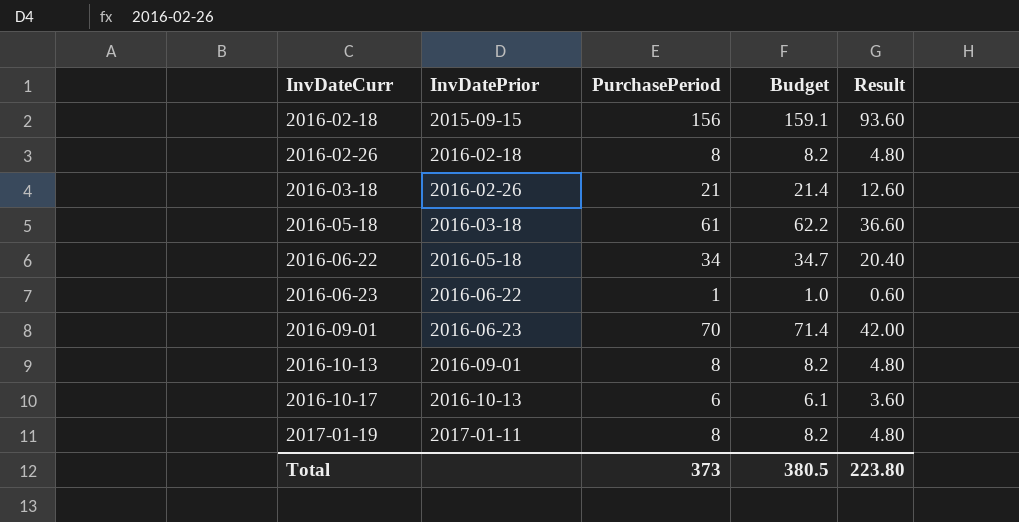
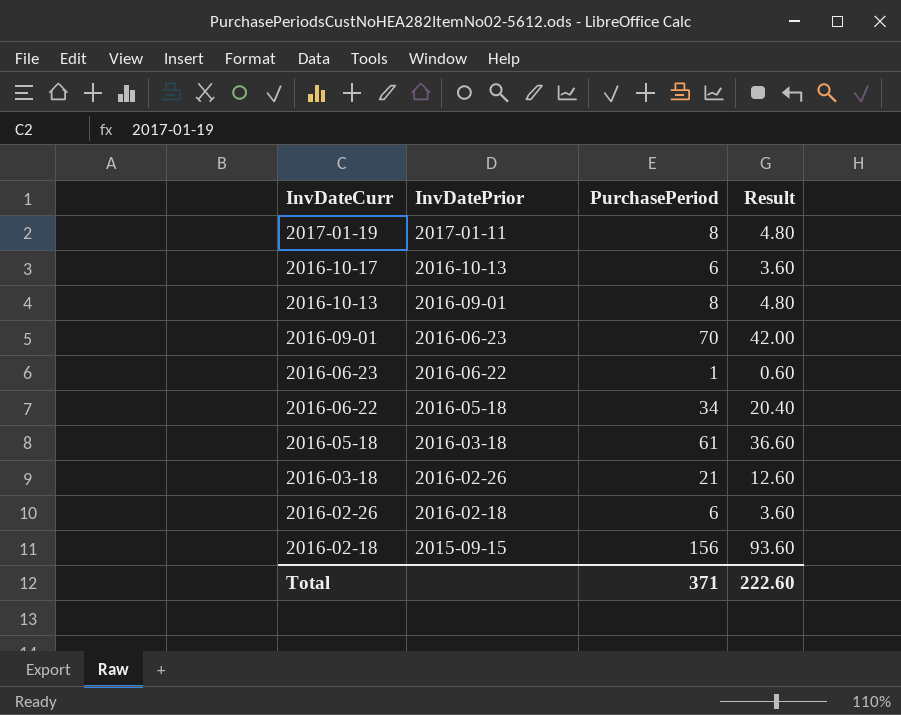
row order: InvDateCurr ascending -> InvDateCurr descending
column Budget | formula: [PurchasePeriod] * 1.02 -> none
2016-02-26 | PurchasePeriod: 8 -> 6
2016-02-26 | Result: 4.80 -> 3.60
Total | PurchasePeriod: 373 -> 371
Total | Result: 223.80 -> 222.60

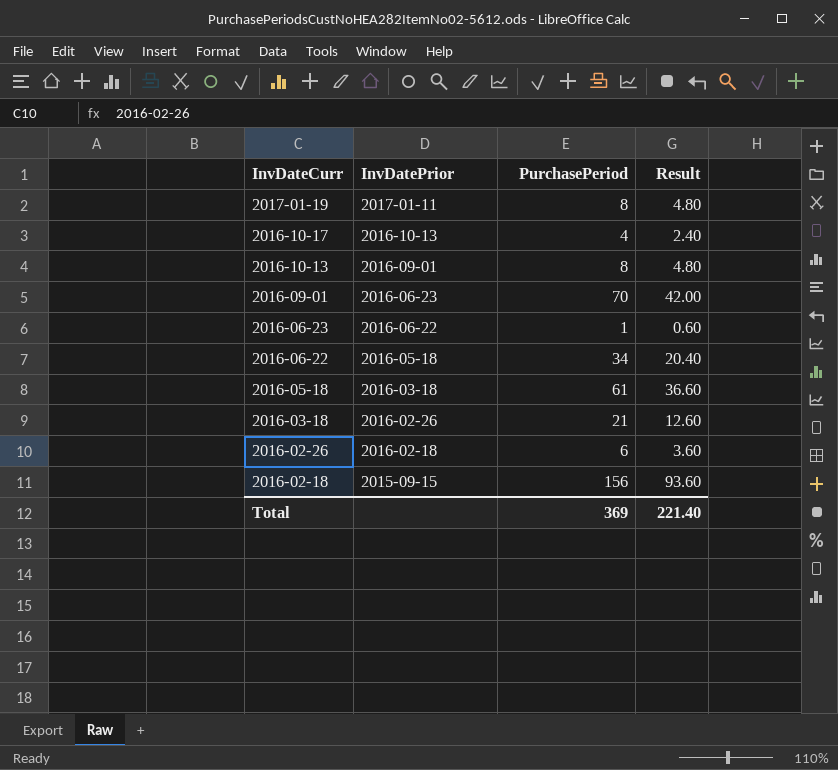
2016-10-17 | PurchasePeriod: 6 -> 4
2016-10-17 | Result: 3.60 -> 2.40
Total | PurchasePeriod: 371 -> 369
Total | Result: 222.60 -> 221.40

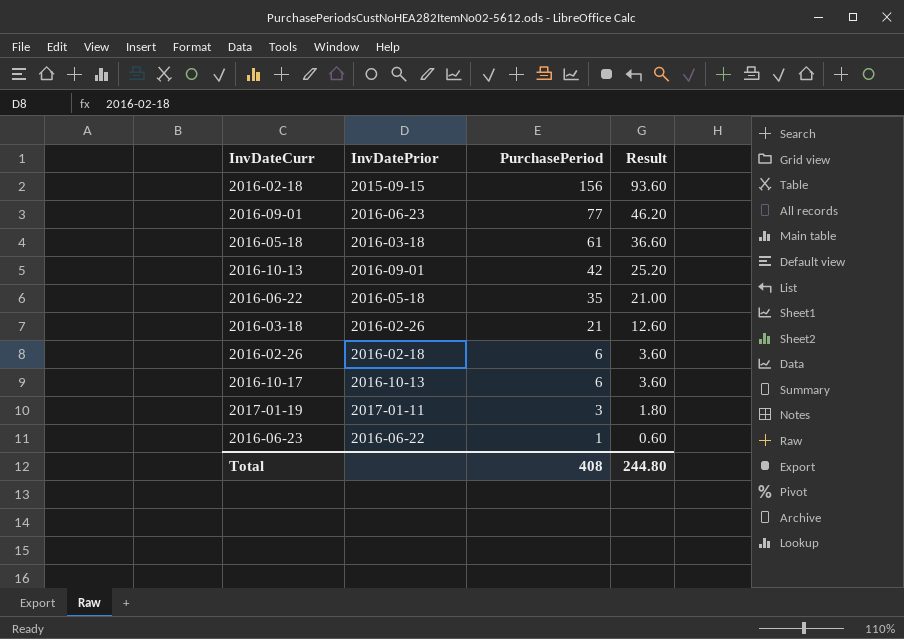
row order: InvDateCurr descending -> PurchasePeriod descending
2016-09-01 | PurchasePeriod: 70 -> 77
2016-09-01 | Result: 42.00 -> 46.20
2016-10-13 | PurchasePeriod: 8 -> 42
2016-10-13 | Result: 4.80 -> 25.20
2016-06-22 | PurchasePeriod: 34 -> 35
2016-06-22 | Result: 20.40 -> 21.00
2016-10-17 | PurchasePeriod: 4 -> 6
2016-10-17 | Result: 2.40 -> 3.60
2017-01-19 | PurchasePeriod: 8 -> 3
2017-01-19 | Result: 4.80 -> 1.80
Total | PurchasePeriod: 369 -> 408
Total | Result: 221.40 -> 244.80

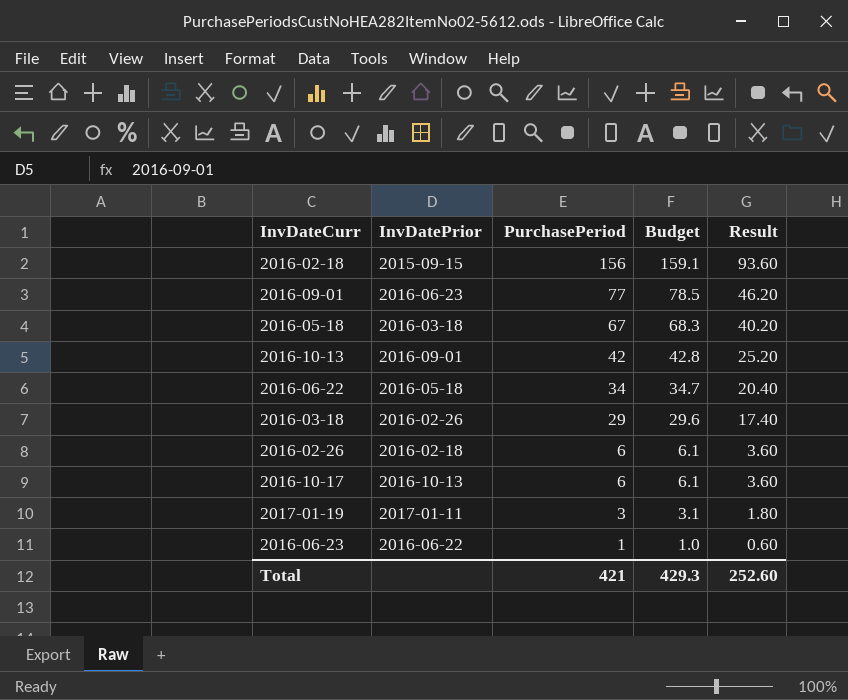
column Budget | formula: none -> [PurchasePeriod] * 1.02
2016-05-18 | PurchasePeriod: 61 -> 67
2016-05-18 | Result: 36.60 -> 40.20
2016-06-22 | PurchasePeriod: 35 -> 34
2016-06-22 | Result: 21.00 -> 20.40
2016-03-18 | PurchasePeriod: 21 -> 29
2016-03-18 | Result: 12.60 -> 17.40
Total | PurchasePeriod: 408 -> 421
Total | Result: 244.80 -> 252.60

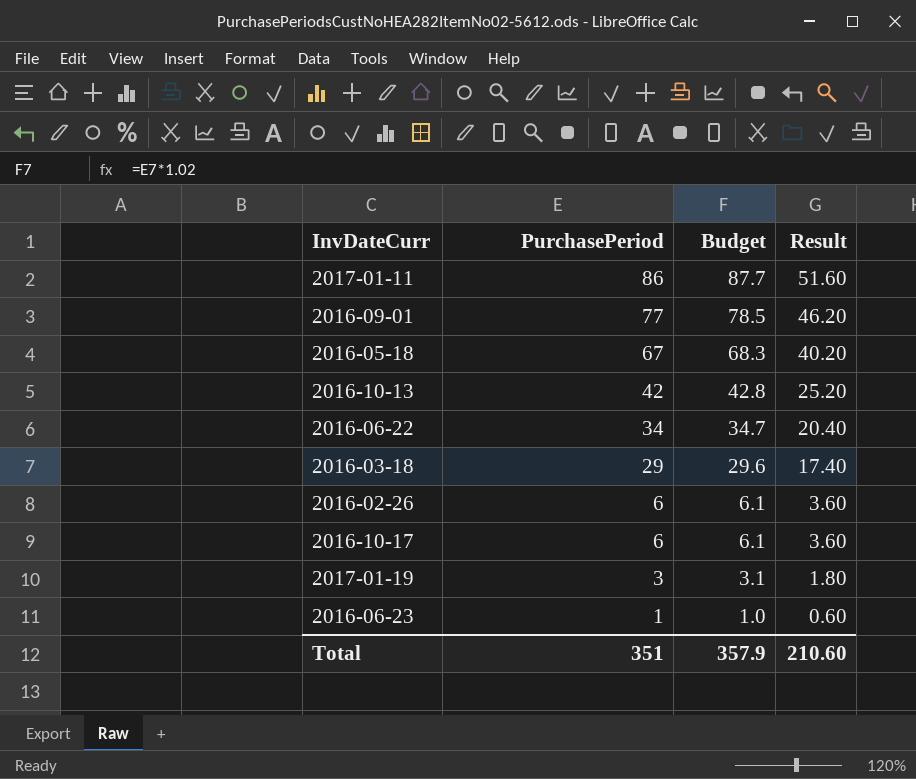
column InvDatePrior | position: 2 -> none
row 2016-02-18: 2015-09-15 | 156 | 159.1 | 93.60 -> none
row 2017-01-11: none -> 86 | 87.7 | 51.60
Total | PurchasePeriod: 421 -> 351
Total | Budget: 429.3 -> 357.9
Total | Result: 252.60 -> 210.60

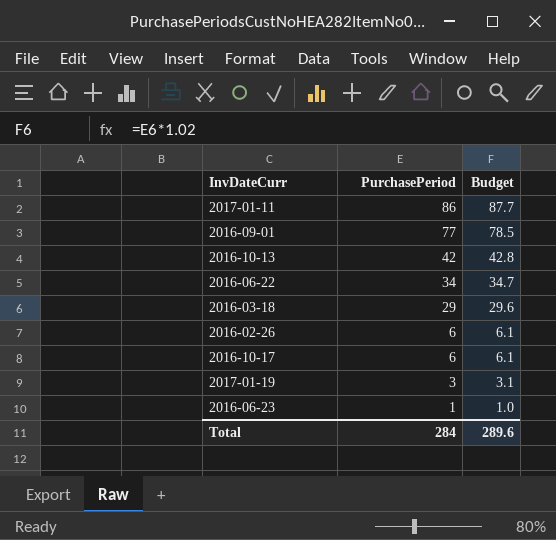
column Result | formula: [PurchasePeriod] * 0.6 -> none
row 2016-05-18: 67 | 68.3 | 40.20 -> none
Total | PurchasePeriod: 351 -> 284
Total | Budget: 357.9 -> 289.6

